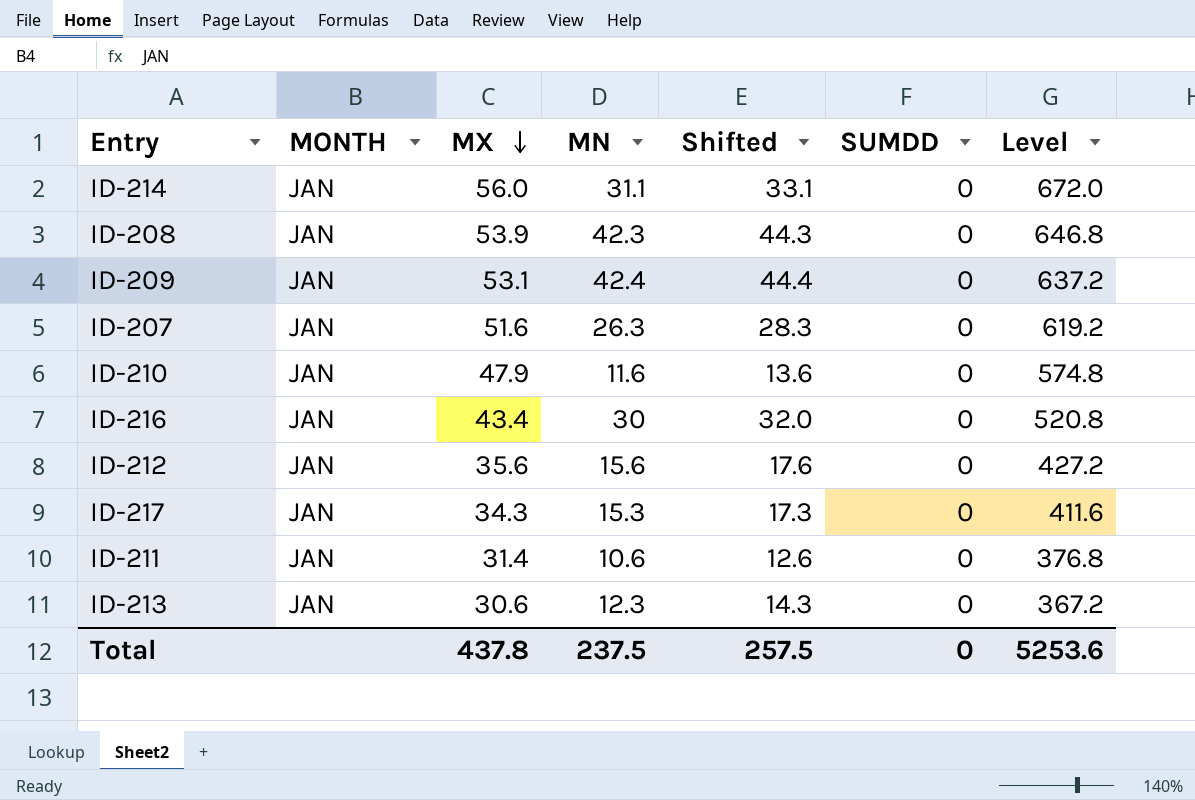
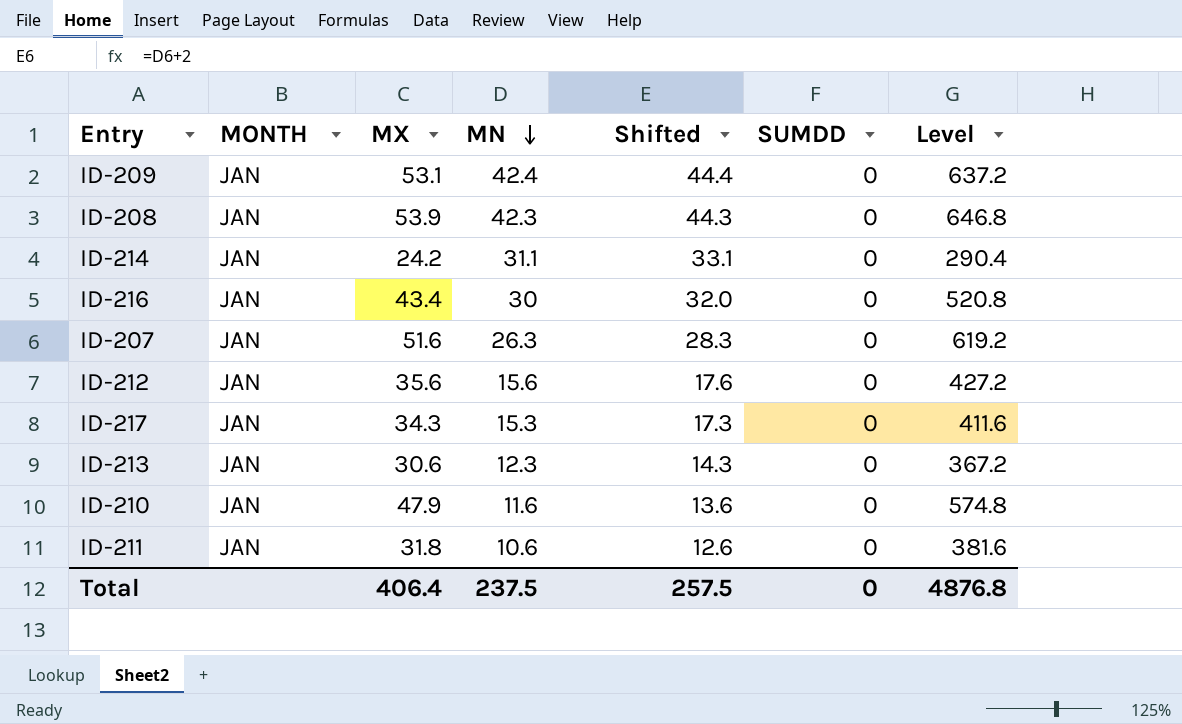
row order: MX descending -> MN descending
ID-214 | MX: 56.0 -> 24.2
ID-214 | Level: 672.0 -> 290.4
ID-211 | MX: 31.4 -> 31.8
ID-211 | Level: 376.8 -> 381.6
Total | MX: 437.8 -> 406.4
Total | Level: 5253.6 -> 4876.8

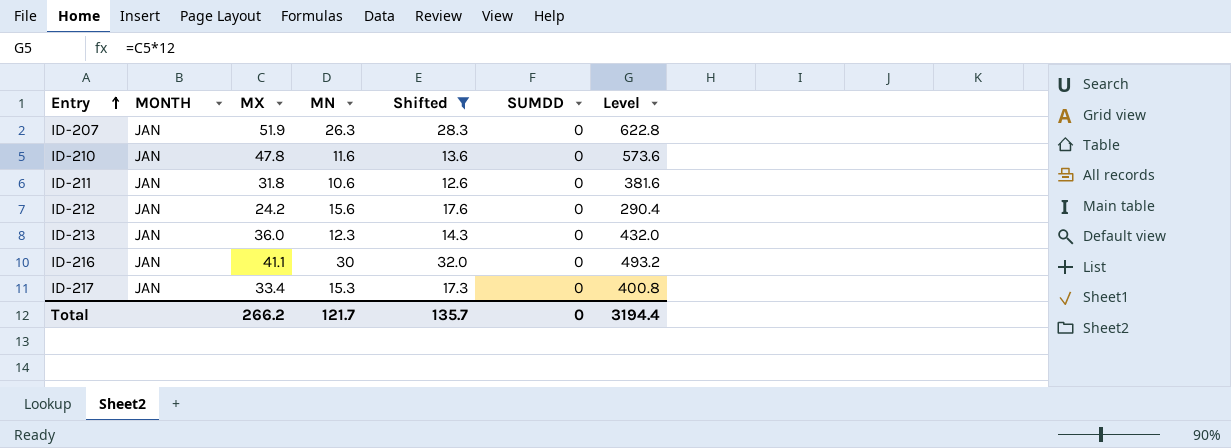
filter: none -> Shifted <= 32.0
row order: MN descending -> Entry ascending
ID-207 | MX: 51.6 -> 51.9
ID-207 | Level: 619.2 -> 622.8
ID-210 | MX: 47.9 -> 47.8
ID-210 | Level: 574.8 -> 573.6
ID-212 | MX: 35.6 -> 24.2
ID-212 | Level: 427.2 -> 290.4
ID-213 | MX: 30.6 -> 36.0
ID-213 | Level: 367.2 -> 432.0
ID-216 | MX: 43.4 -> 41.1
ID-216 | Level: 520.8 -> 493.2
ID-217 | MX: 34.3 -> 33.4
ID-217 | Level: 411.6 -> 400.8
Total | MX: 406.4 -> 266.2
Total | MN: 237.5 -> 121.7
Total | Shifted: 257.5 -> 135.7
Total | Level: 4876.8 -> 3194.4

